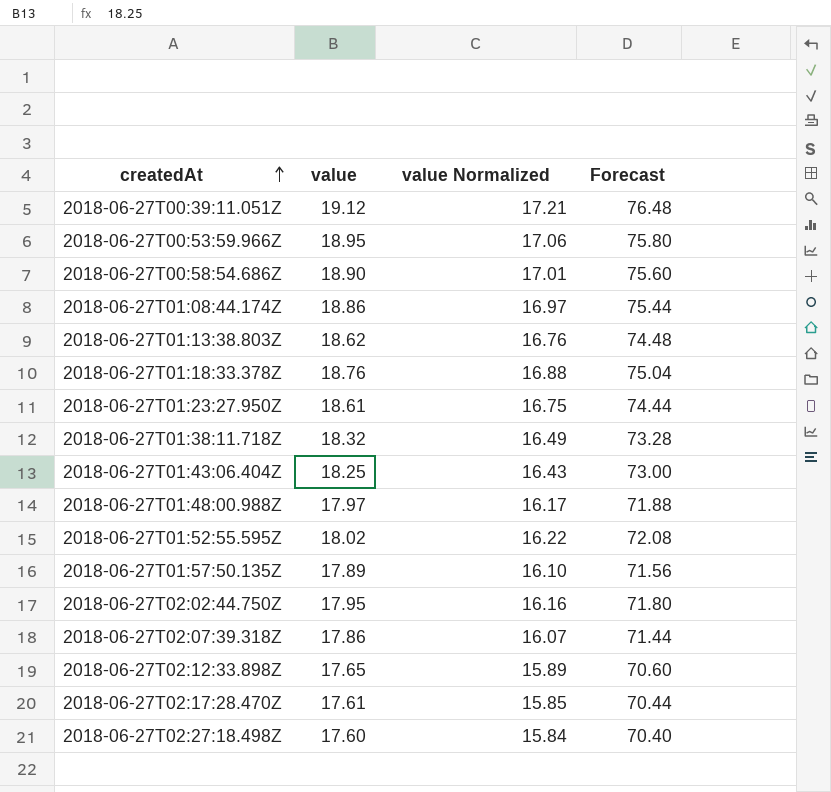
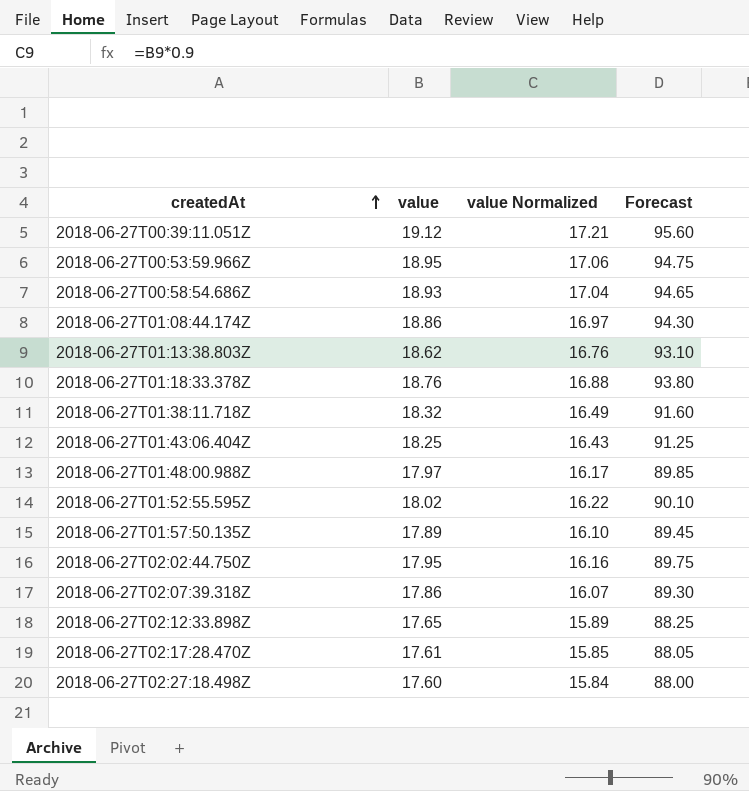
column Forecast | formula: [value] * 4 -> [value] * 5
row 2018-06-27T01:23:27.950Z: 18.61 | 16.75 | 74.44 -> none
2018-06-27T00:58:54.686Z | value: 18.90 -> 18.93
2018-06-27T00:58:54.686Z | value Normalized: 17.01 -> 17.04

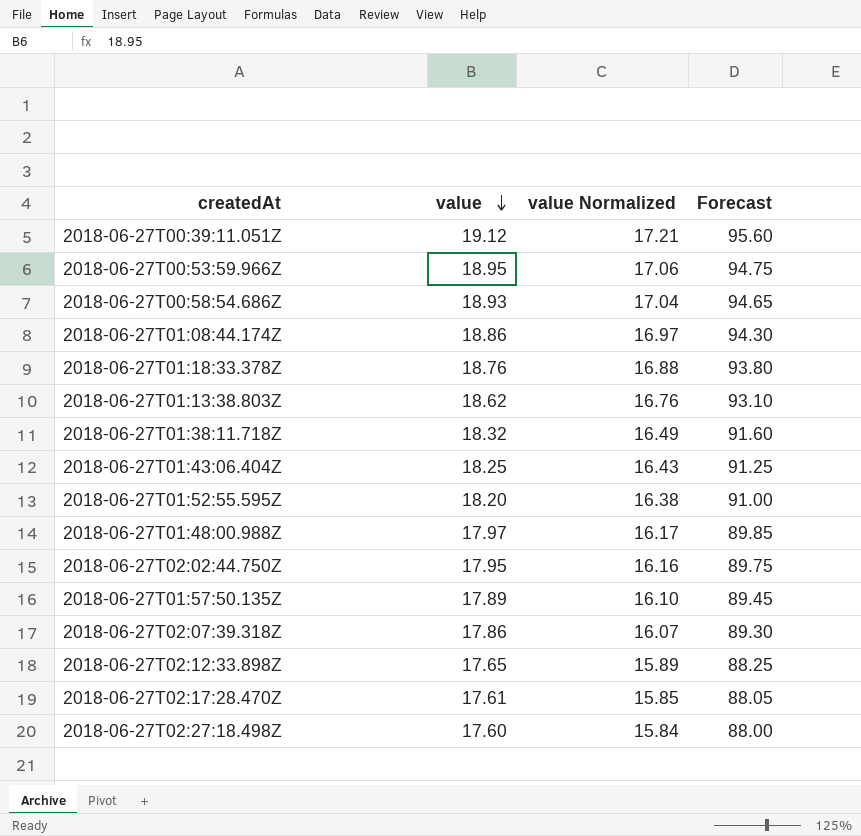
row order: createdAt ascending -> value descending
2018-06-27T01:52:55.595Z | value: 18.02 -> 18.20
2018-06-27T01:52:55.595Z | value Normalized: 16.22 -> 16.38
2018-06-27T01:52:55.595Z | Forecast: 90.10 -> 91.00

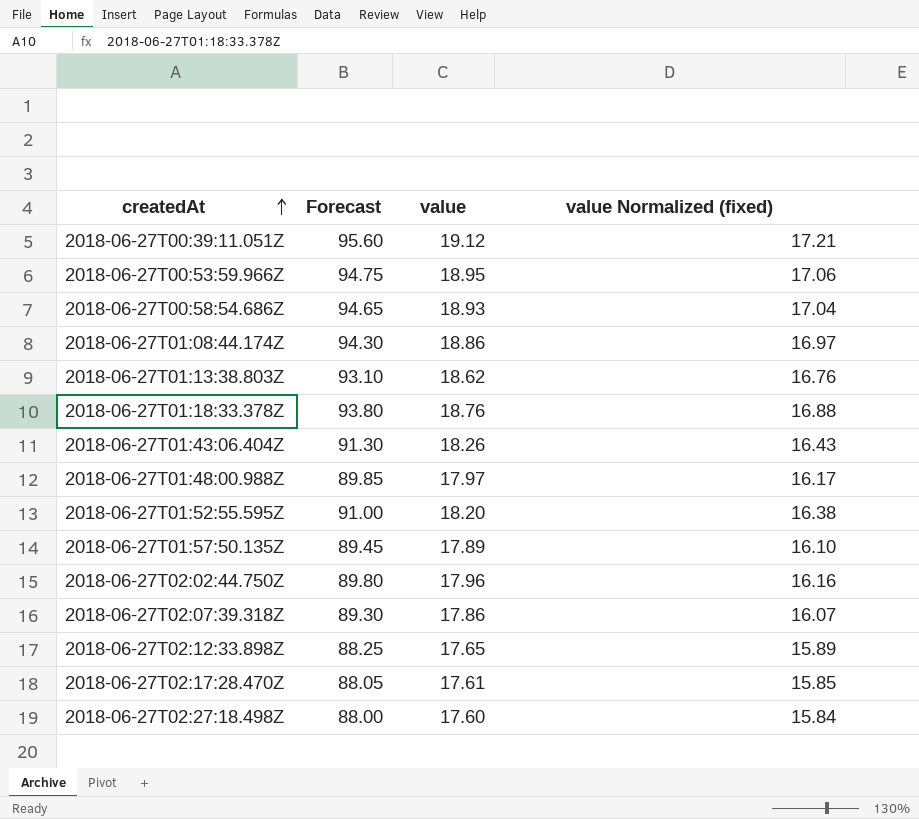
row order: value descending -> createdAt ascending
column Forecast | position: 4 -> 2
column name: value Normalized -> value Normalized (fixed)
row 2018-06-27T01:38:11.718Z: 18.32 | 16.49 | 91.60 -> none
2018-06-27T01:43:06.404Z | Forecast: 91.25 -> 91.30
2018-06-27T01:43:06.404Z | value: 18.25 -> 18.26
2018-06-27T02:02:44.750Z | Forecast: 89.75 -> 89.80
2018-06-27T02:02:44.750Z | value: 17.95 -> 17.96

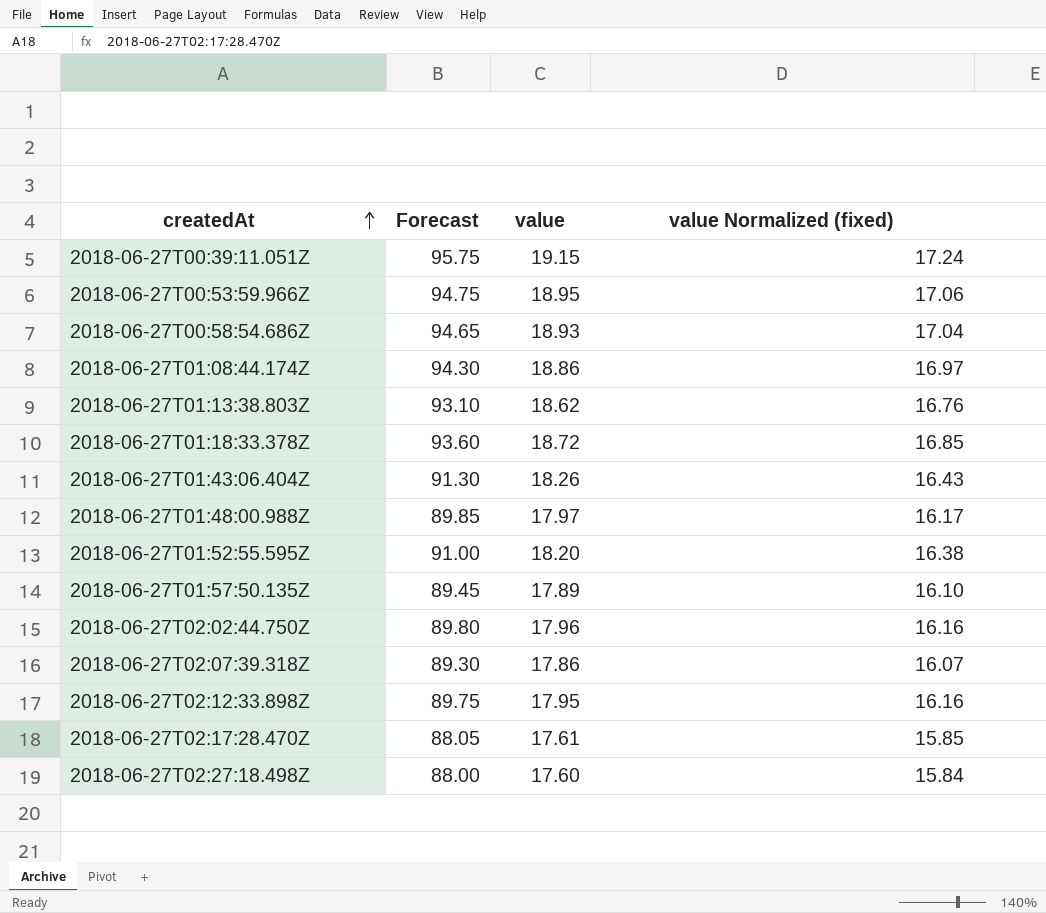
2018-06-27T00:39:11.051Z | Forecast: 95.60 -> 95.75
2018-06-27T00:39:11.051Z | value: 19.12 -> 19.15
2018-06-27T00:39:11.051Z | value Normalized (fixed): 17.21 -> 17.24
2018-06-27T01:18:33.378Z | Forecast: 93.80 -> 93.60
2018-06-27T01:18:33.378Z | value: 18.76 -> 18.72
2018-06-27T01:18:33.378Z | value Normalized (fixed): 16.88 -> 16.85
2018-06-27T02:12:33.898Z | Forecast: 88.25 -> 89.75
2018-06-27T02:12:33.898Z | value: 17.65 -> 17.95
2018-06-27T02:12:33.898Z | value Normalized (fixed): 15.89 -> 16.16

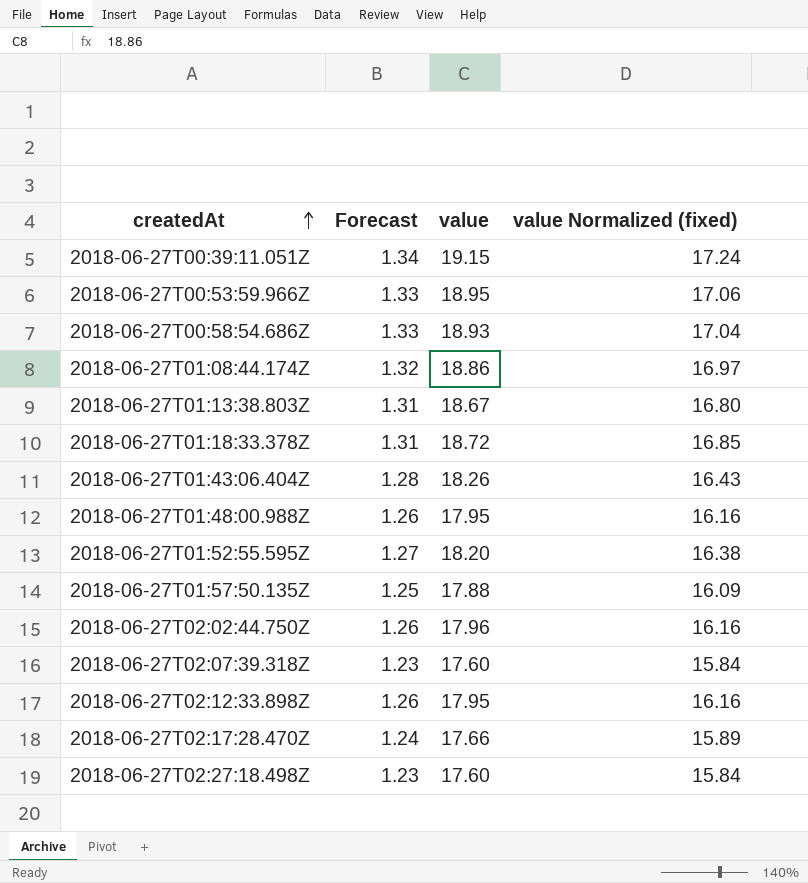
column Forecast | formula: [value] * 5 -> [value] * 0.07
2018-06-27T01:13:38.803Z | value: 18.62 -> 18.67
2018-06-27T01:13:38.803Z | value Normalized (fixed): 16.76 -> 16.80
2018-06-27T01:48:00.988Z | value: 17.97 -> 17.95
2018-06-27T01:48:00.988Z | value Normalized (fixed): 16.17 -> 16.16
2018-06-27T01:57:50.135Z | value: 17.89 -> 17.88
2018-06-27T01:57:50.135Z | value Normalized (fixed): 16.10 -> 16.09
2018-06-27T02:07:39.318Z | value: 17.86 -> 17.60
2018-06-27T02:07:39.318Z | value Normalized (fixed): 16.07 -> 15.84
2018-06-27T02:17:28.470Z | value: 17.61 -> 17.66
2018-06-27T02:17:28.470Z | value Normalized (fixed): 15.85 -> 15.89

